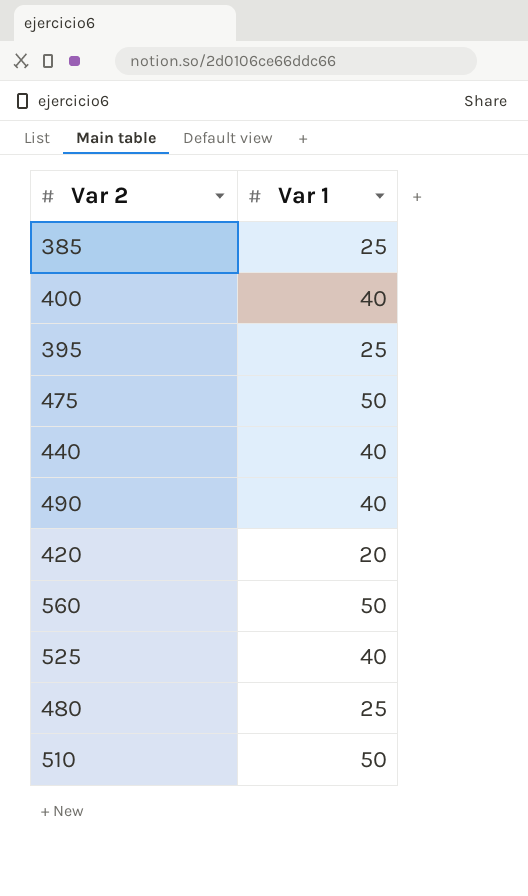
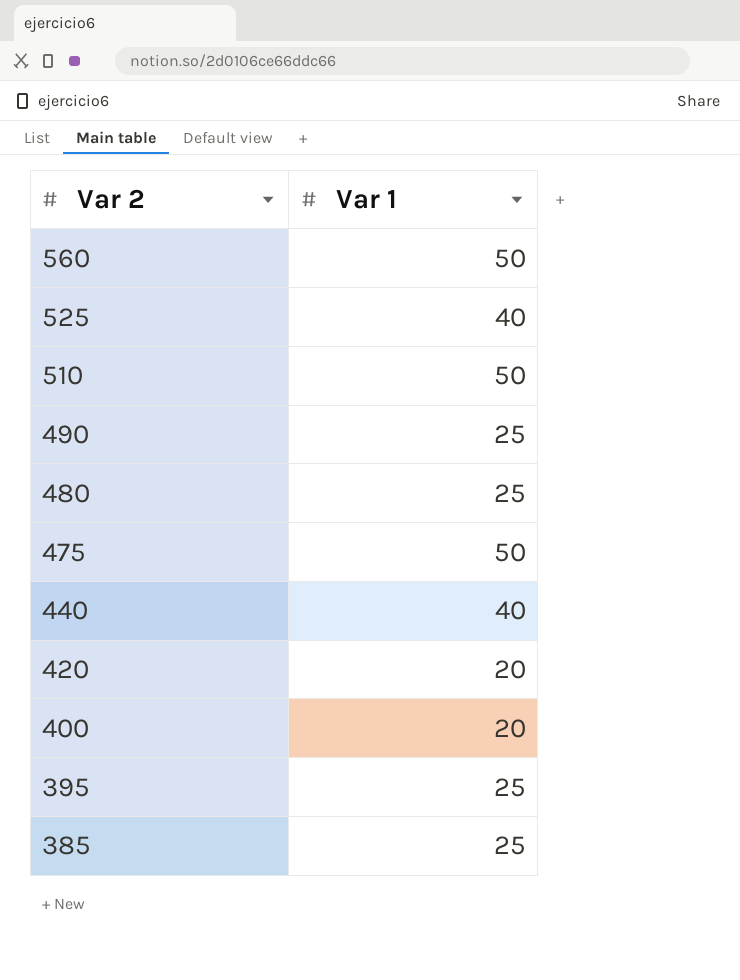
row order: none -> Var 2 descending
490 | Var 1: 40 -> 25
400 | Var 1: 40 -> 20

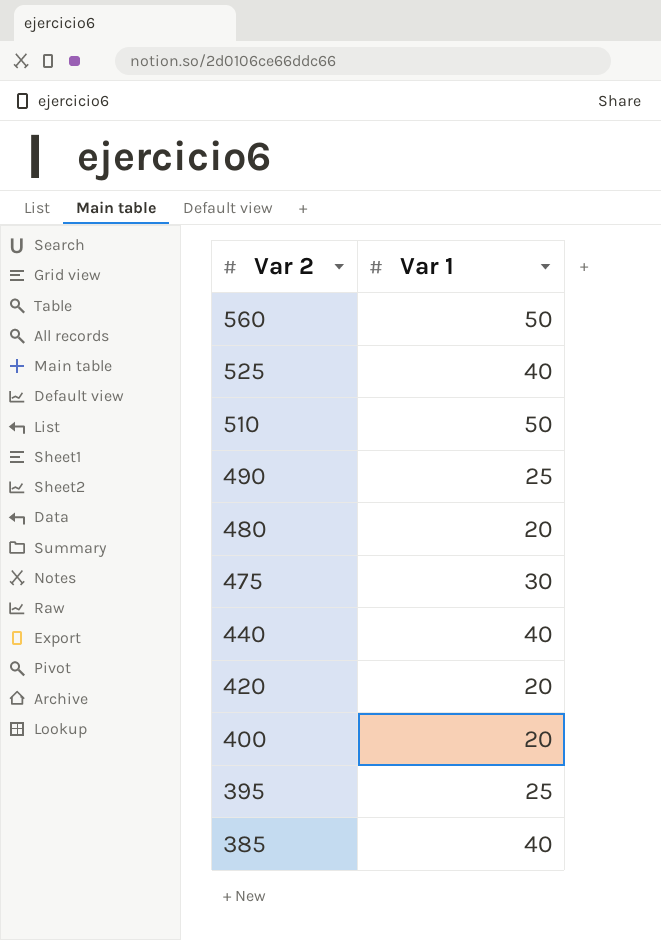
480 | Var 1: 25 -> 20
475 | Var 1: 50 -> 30
385 | Var 1: 25 -> 40

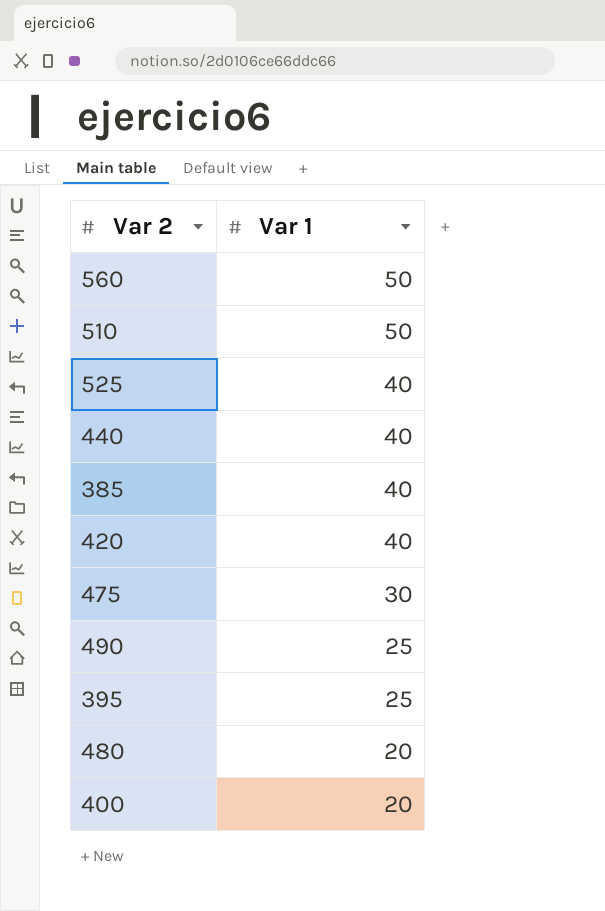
row order: Var 2 descending -> Var 1 descending
420 | Var 1: 20 -> 40

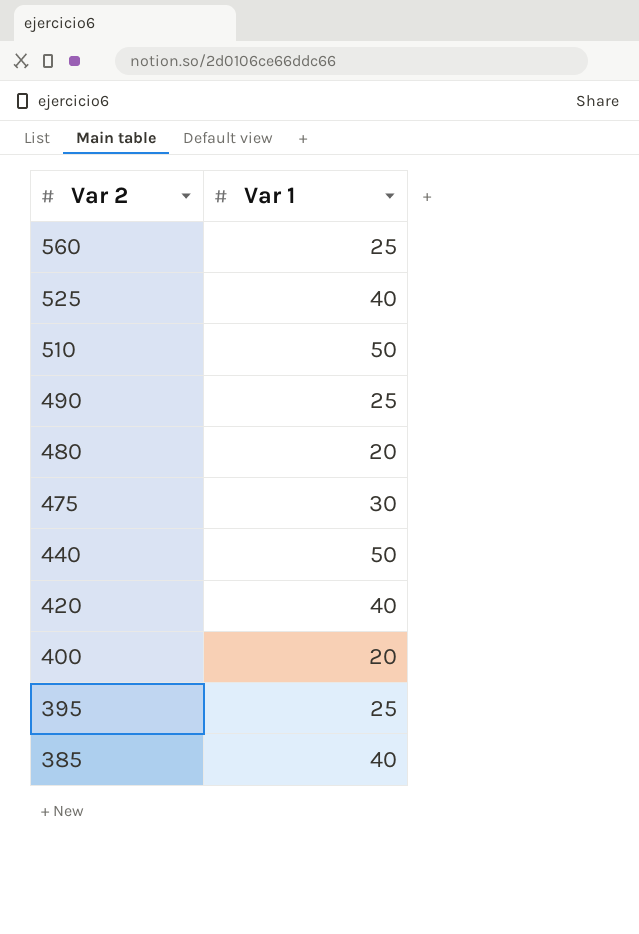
row order: Var 1 descending -> Var 2 descending
560 | Var 1: 50 -> 25
440 | Var 1: 40 -> 50

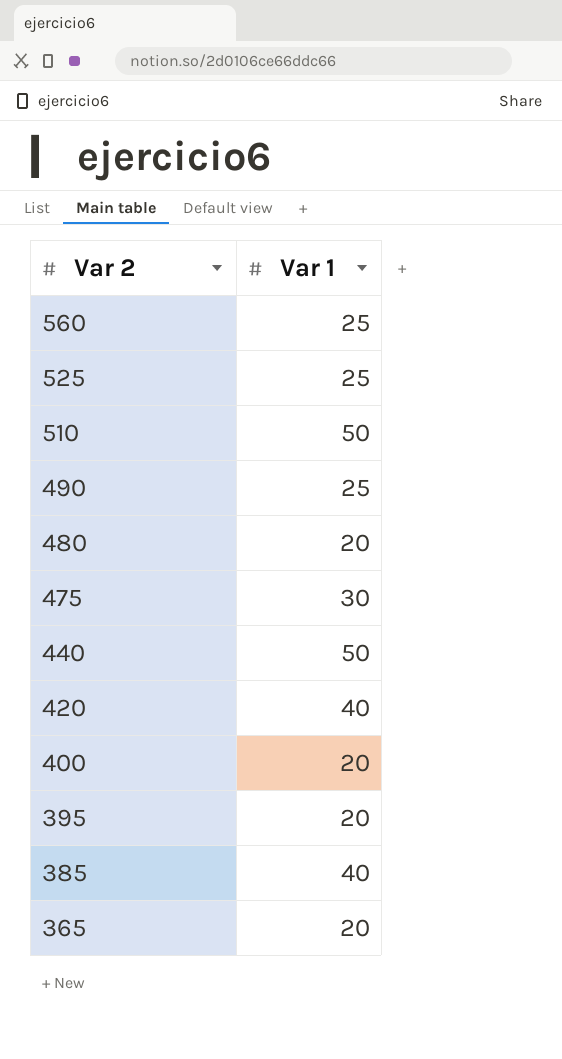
525 | Var 1: 40 -> 25
395 | Var 1: 25 -> 20
row 365: none -> 20

